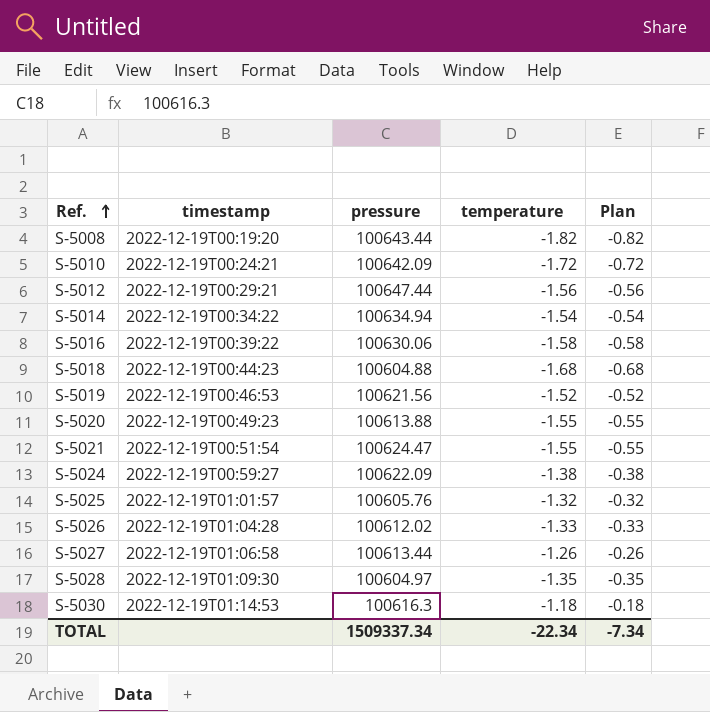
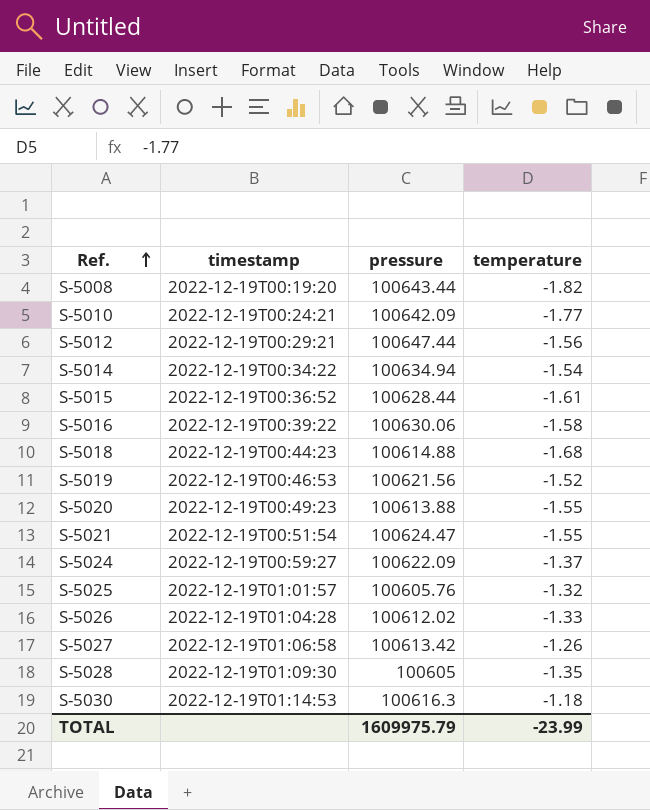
column Plan | formula: [temperature] + 1 -> none
S-5010 | temperature: -1.72 -> -1.77
row S-5015: none -> 2022-12-19T00:36:52 | 100628.44 | -1.61
S-5018 | pressure: 100604.88 -> 100614.88
S-5024 | temperature: -1.38 -> -1.37
S-5027 | pressure: 100613.44 -> 100613.42
S-5028 | pressure: 100604.97 -> 100605
TOTAL | pressure: 1509337.34 -> 1609975.79
TOTAL | temperature: -22.34 -> -23.99

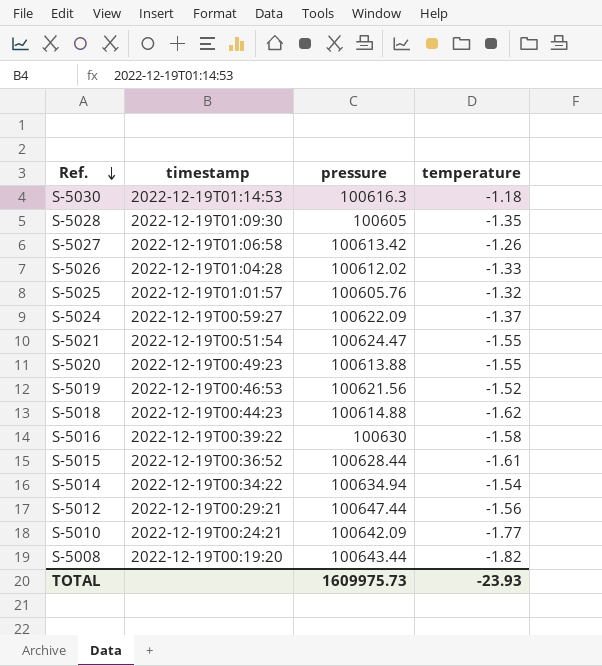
row order: Ref. ascending -> Ref. descending
S-5018 | temperature: -1.68 -> -1.62
S-5016 | pressure: 100630.06 -> 100630
TOTAL | pressure: 1609975.79 -> 1609975.73
TOTAL | temperature: -23.99 -> -23.93

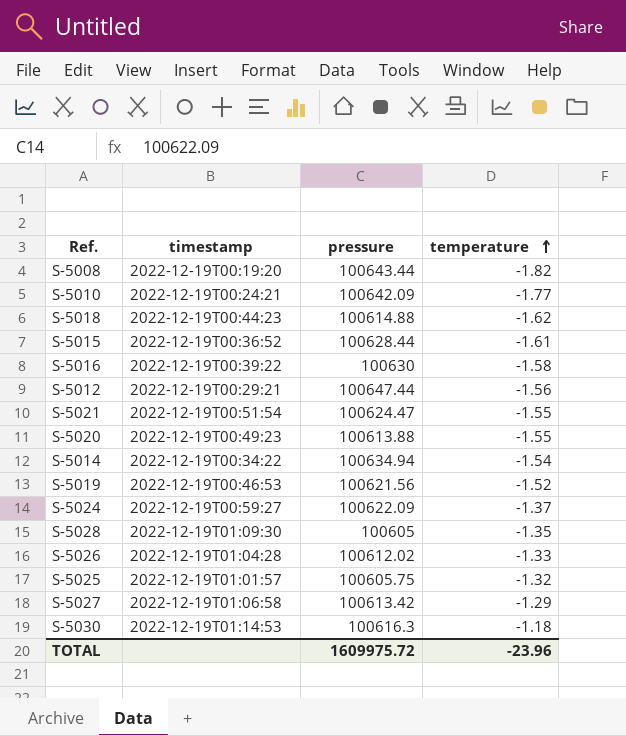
row order: Ref. descending -> temperature ascending
S-5025 | pressure: 100605.76 -> 100605.75
S-5027 | temperature: -1.26 -> -1.29
TOTAL | pressure: 1609975.73 -> 1609975.72
TOTAL | temperature: -23.93 -> -23.96

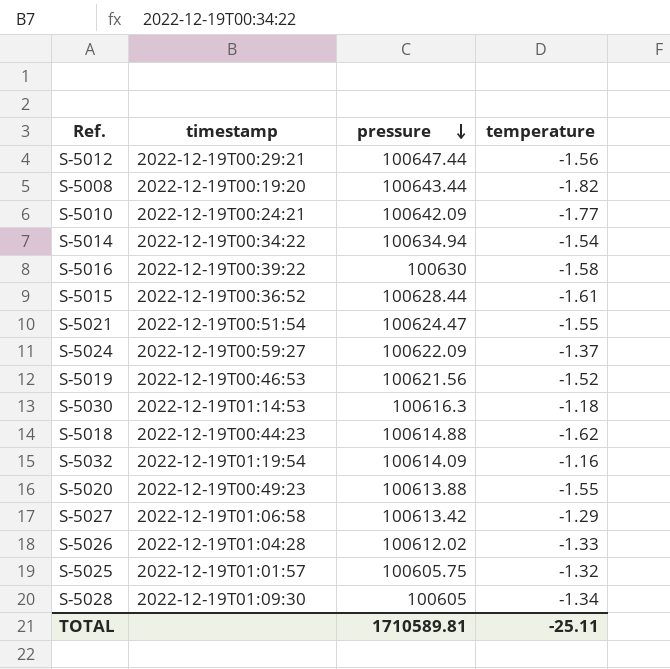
row order: temperature ascending -> pressure descending
row S-5032: none -> 2022-12-19T01:19:54 | 100614.09 | -1.16
S-5028 | temperature: -1.35 -> -1.34
TOTAL | pressure: 1609975.72 -> 1710589.81
TOTAL | temperature: -23.96 -> -25.11

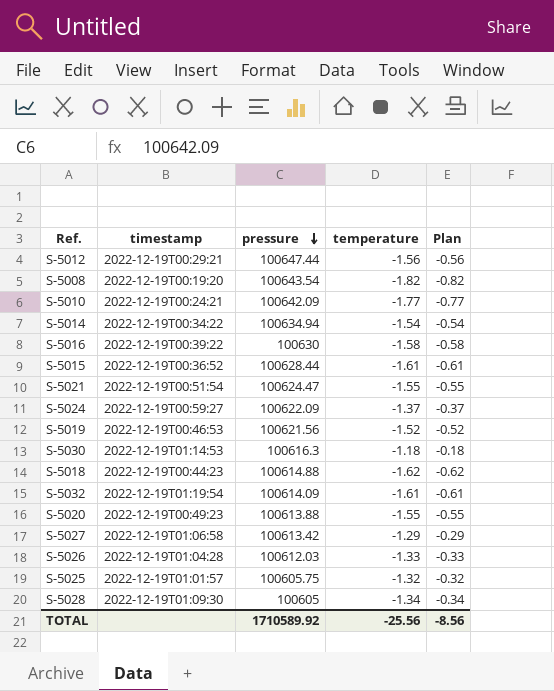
column Plan | formula: none -> [temperature] + 1
S-5008 | pressure: 100643.44 -> 100643.54
S-5032 | temperature: -1.16 -> -1.61
S-5026 | pressure: 100612.02 -> 100612.03
TOTAL | pressure: 1710589.81 -> 1710589.92
TOTAL | temperature: -25.11 -> -25.56

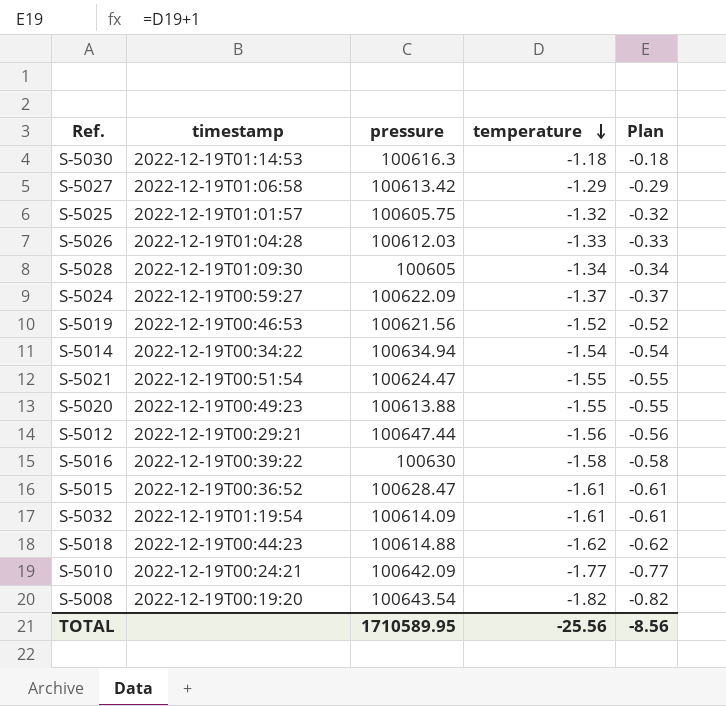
row order: pressure descending -> temperature descending
S-5015 | pressure: 100628.44 -> 100628.47
TOTAL | pressure: 1710589.92 -> 1710589.95

